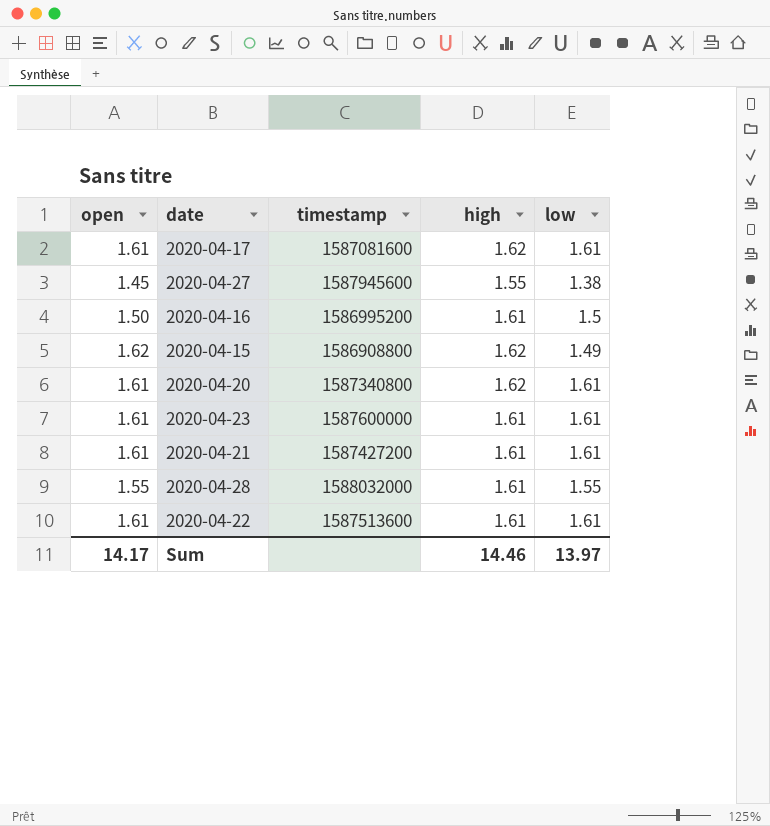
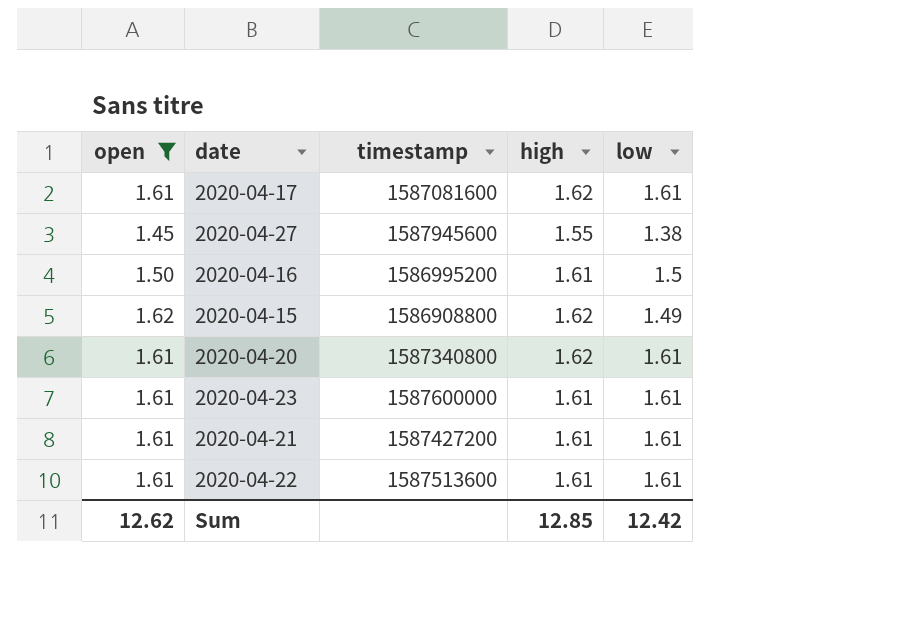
filter: none -> open != 1.55
Sum | open: 14.17 -> 12.62
Sum | high: 14.46 -> 12.85
Sum | low: 13.97 -> 12.42

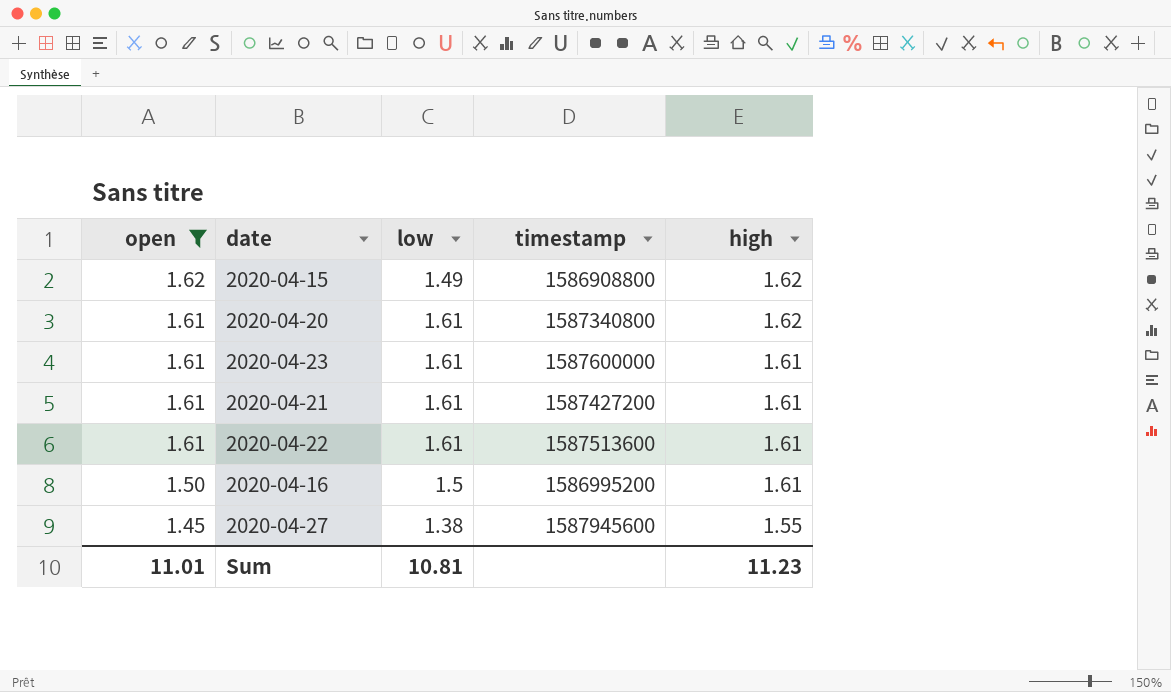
row order: none -> open descending
column low | position: 5 -> 3
row 2020-04-17: 1.61 | 1587081600 | 1.62 | 1.61 -> none
Sum | open: 12.62 -> 11.01
Sum | low: 12.42 -> 10.81
Sum | high: 12.85 -> 11.23

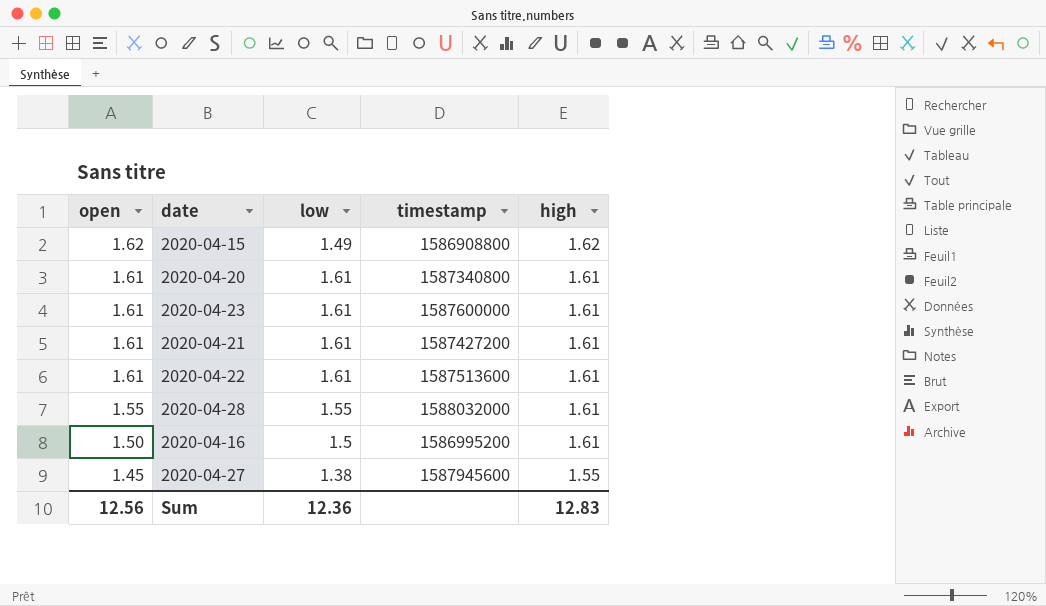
filter: open != 1.55 -> none
2020-04-20 | high: 1.62 -> 1.61
Sum | open: 11.01 -> 12.56
Sum | low: 10.81 -> 12.36
Sum | high: 11.23 -> 12.83

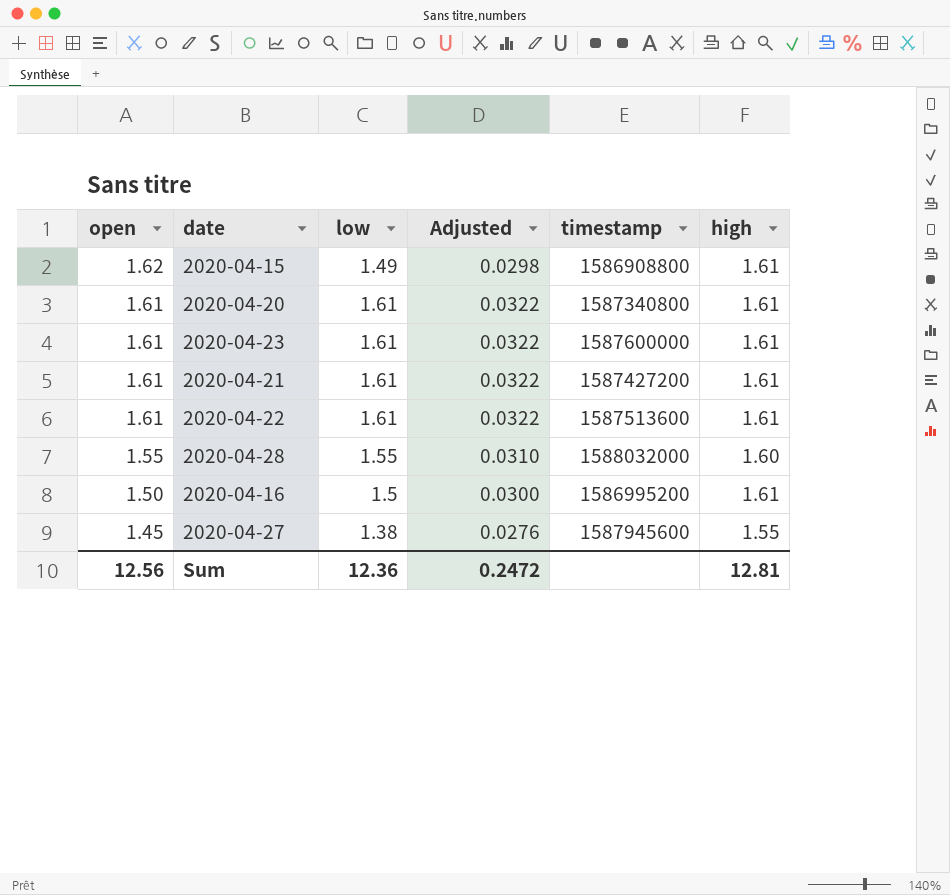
column Adjusted | formula: none -> [low] * 0.02
2020-04-15 | high: 1.62 -> 1.61
2020-04-28 | high: 1.61 -> 1.60
Sum | high: 12.83 -> 12.81

